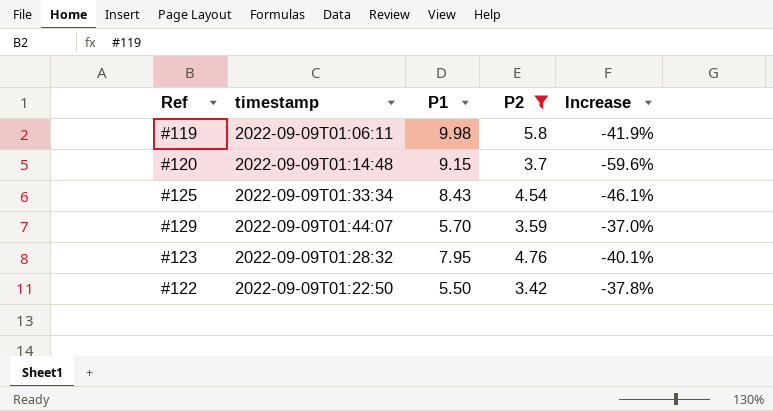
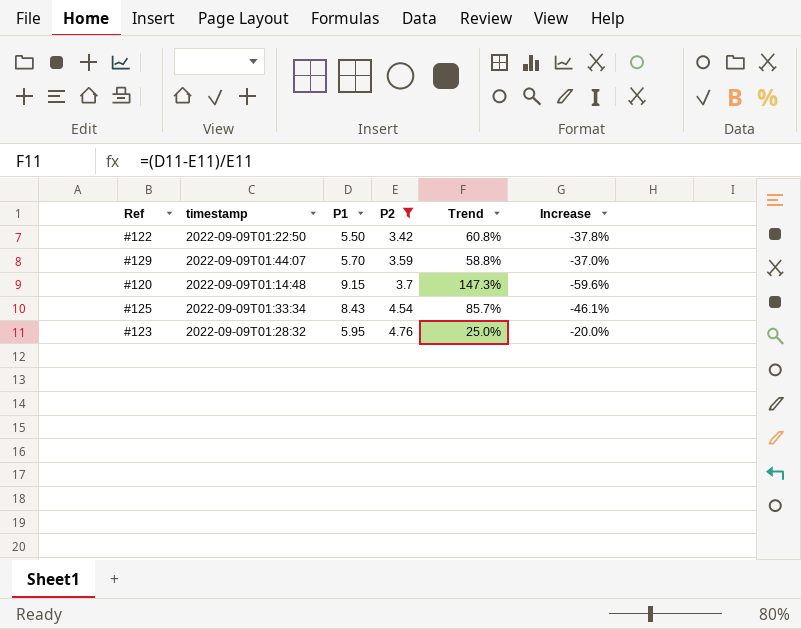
row order: none -> P2 ascending
column Trend | formula: none -> ([P1] - [P2]) / [P2]
row #119: 2022-09-09T01:06:11 | 9.98 | 5.8 | -41.9% -> none
#123 | P1: 7.95 -> 5.95
#123 | Increase: -40.1% -> -20.0%

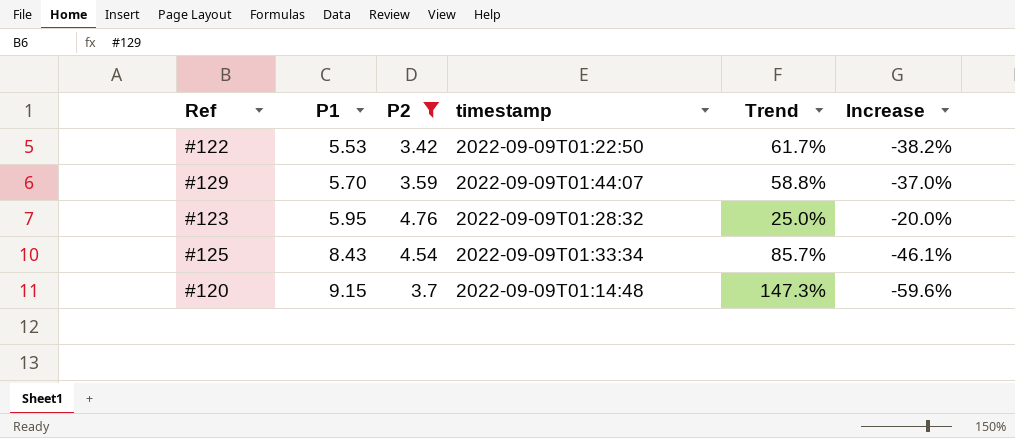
row order: P2 ascending -> P1 ascending
column timestamp | position: 2 -> 4
#122 | P1: 5.50 -> 5.53
#122 | Trend: 60.8% -> 61.7%
#122 | Increase: -37.8% -> -38.2%

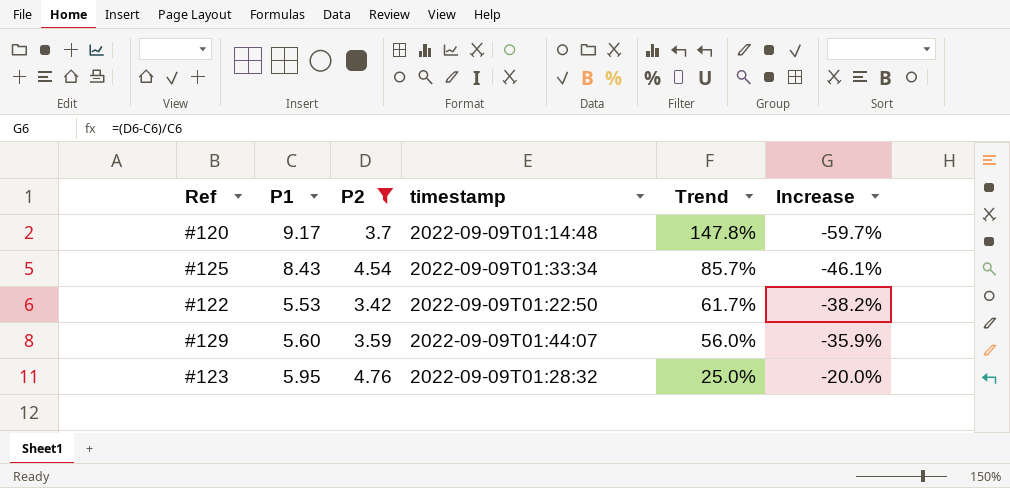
row order: P1 ascending -> Trend descending
#120 | P1: 9.15 -> 9.17
#120 | Trend: 147.3% -> 147.8%
#120 | Increase: -59.6% -> -59.7%
#129 | P1: 5.70 -> 5.60
#129 | Trend: 58.8% -> 56.0%
#129 | Increase: -37.0% -> -35.9%

